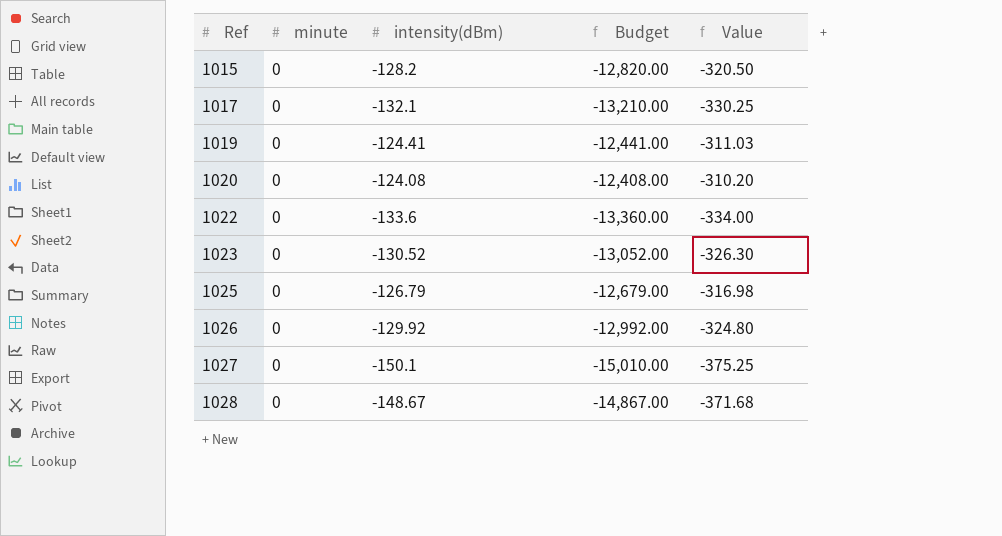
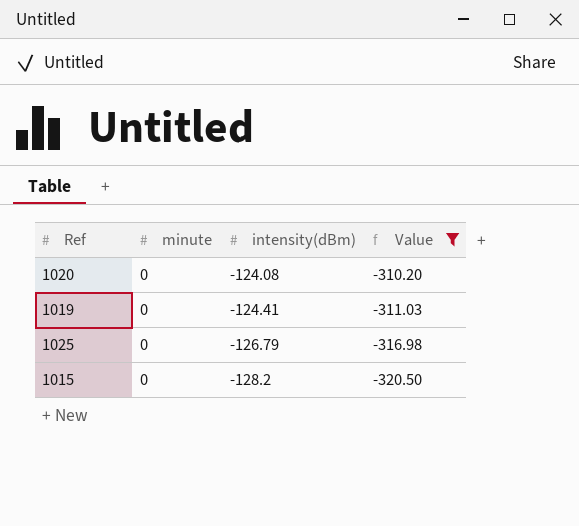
filter: none -> Value >= -320.50
row order: Ref ascending -> intensity(dBm) descending
column Budget | formula: [intensity(dBm)] * 100 -> none

